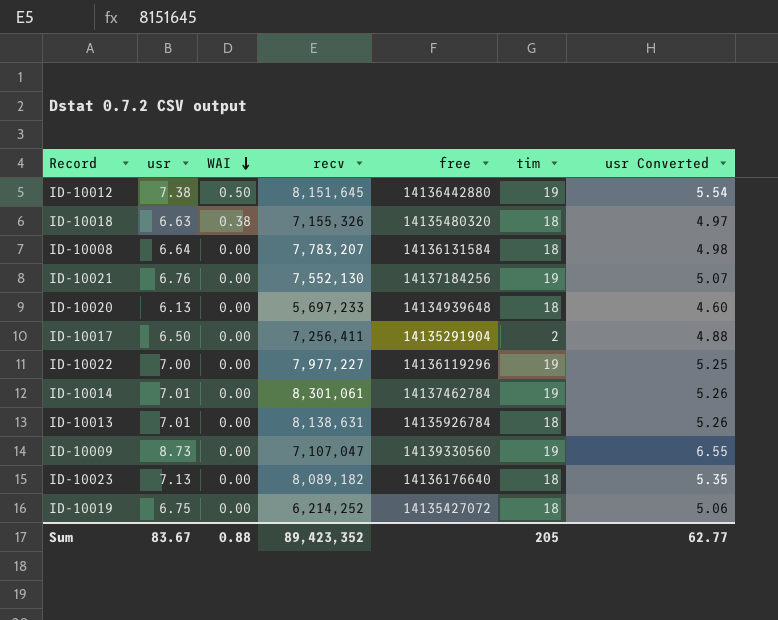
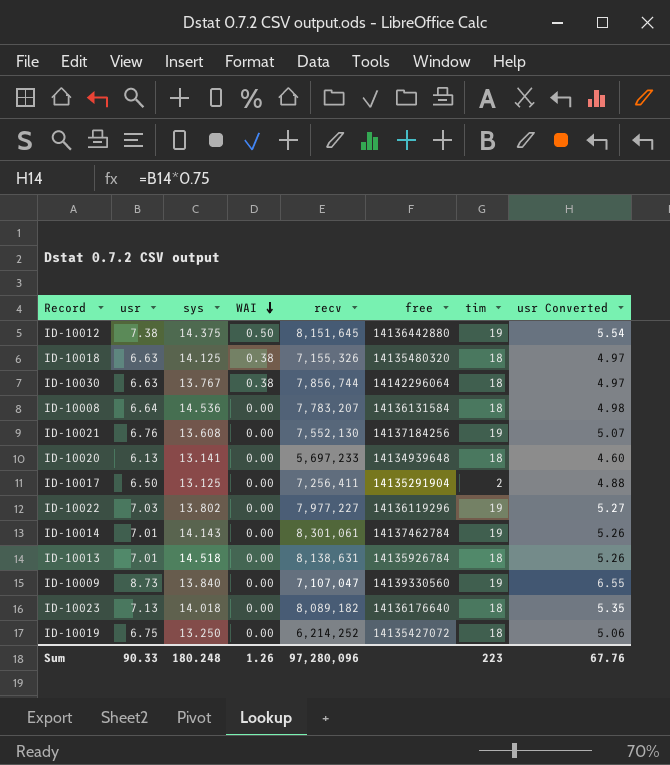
column sys | position: none -> 3
row ID-10030: none -> 6.63 | 13.767 | 0.38 | 7,856,744 | 14142296064 | 18 | 4.97
ID-10022 | usr: 7.00 -> 7.03
ID-10022 | usr Converted: 5.25 -> 5.27
Sum | usr: 83.67 -> 90.33
Sum | WAI: 0.88 -> 1.26
Sum | recv: 89,423,352 -> 97,280,096
Sum | tim: 205 -> 223
Sum | usr Converted: 62.77 -> 67.76

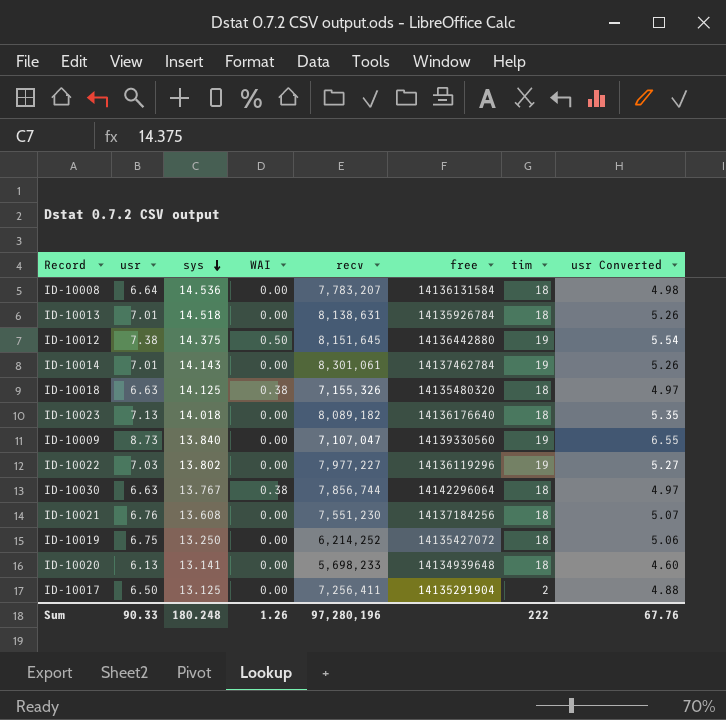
row order: WAI descending -> sys descending
ID-10021 | recv: 7,552,130 -> 7,551,230
ID-10021 | tim: 19 -> 18
ID-10020 | recv: 5,697,233 -> 5,698,233
Sum | recv: 97,280,096 -> 97,280,196
Sum | tim: 223 -> 222

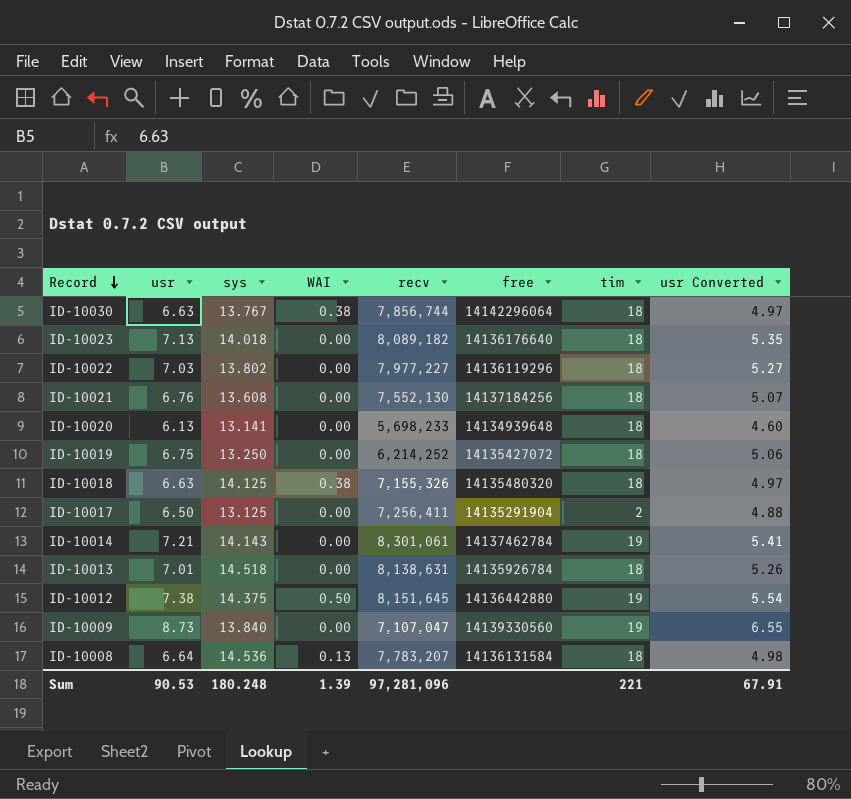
row order: sys descending -> Record descending
ID-10022 | tim: 19 -> 18
ID-10021 | recv: 7,551,230 -> 7,552,130
ID-10014 | usr: 7.01 -> 7.21
ID-10014 | usr Converted: 5.26 -> 5.41
ID-10008 | WAI: 0.00 -> 0.13
Sum | usr: 90.33 -> 90.53
Sum | WAI: 1.26 -> 1.39
Sum | recv: 97,280,196 -> 97,281,096
Sum | tim: 222 -> 221
Sum | usr Converted: 67.76 -> 67.91

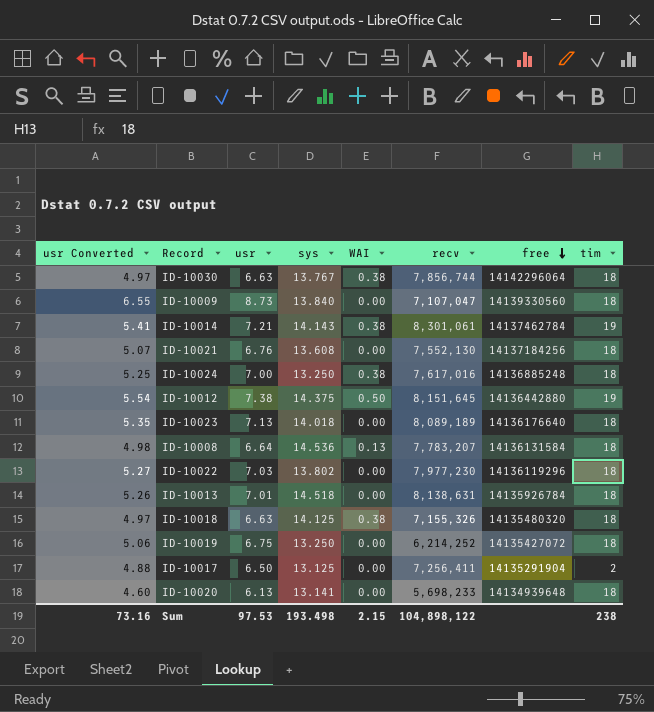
row order: Record descending -> free descending
column usr Converted | position: 8 -> 1
ID-10009 | tim: 19 -> 18
ID-10014 | WAI: 0.00 -> 0.38
row ID-10024: none -> 5.25 | 7.00 | 13.250 | 0.38 | 7,617,016 | 14136885248 | 18
ID-10023 | recv: 8,089,182 -> 8,089,189
ID-10022 | recv: 7,977,227 -> 7,977,230
Sum | usr Converted: 67.91 -> 73.16
Sum | usr: 90.53 -> 97.53
Sum | sys: 180.248 -> 193.498
Sum | WAI: 1.39 -> 2.15
Sum | recv: 97,281,096 -> 104,898,122
Sum | tim: 221 -> 238

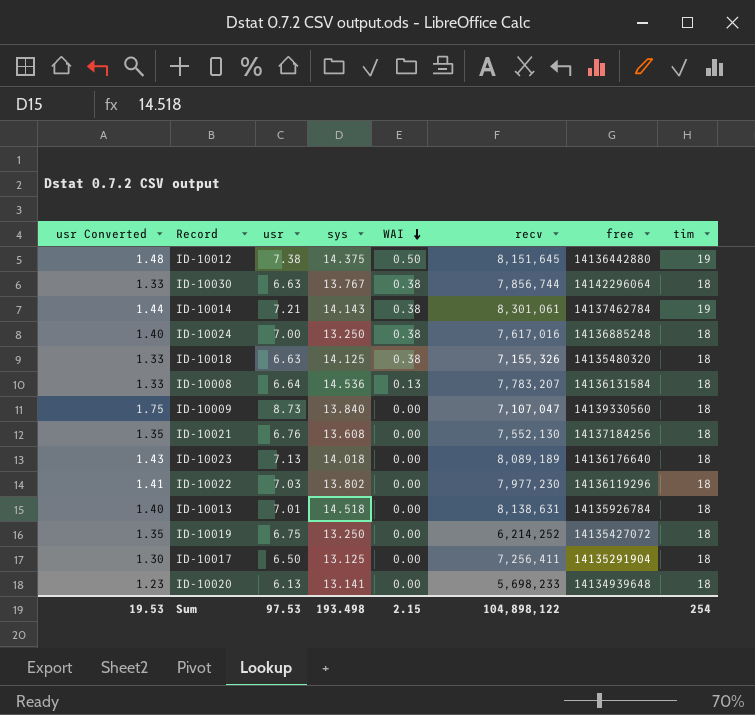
row order: free descending -> WAI descending
column usr Converted | formula: [usr] * 0.75 -> [usr] * 0.2
ID-10017 | tim: 2 -> 18
Sum | usr Converted: 73.16 -> 19.53
Sum | tim: 238 -> 254

